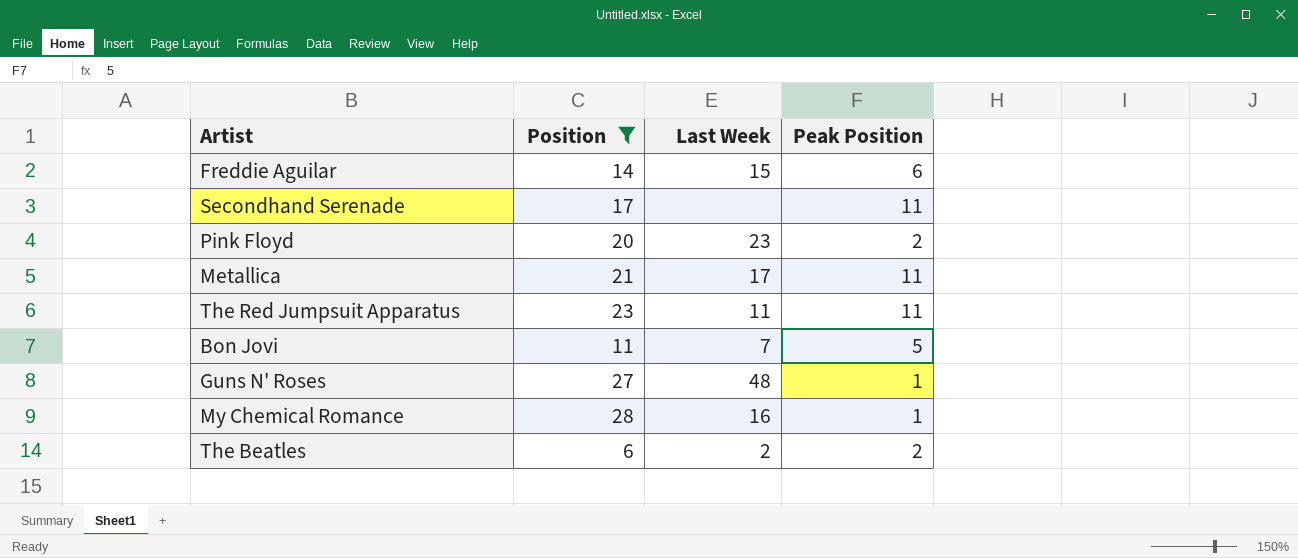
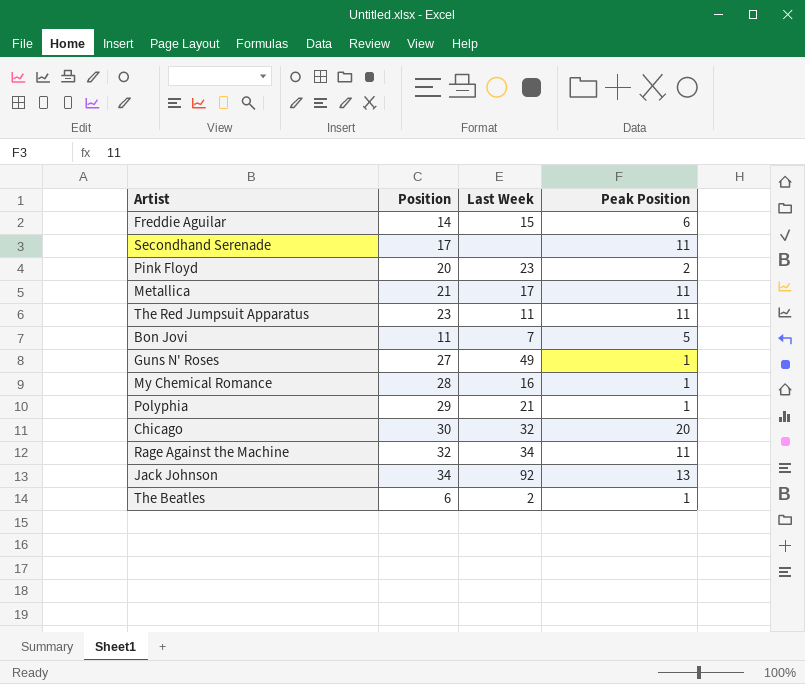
filter: Position <= 28 -> none
Guns N' Roses | Last Week: 48 -> 49
The Beatles | Peak Position: 2 -> 1

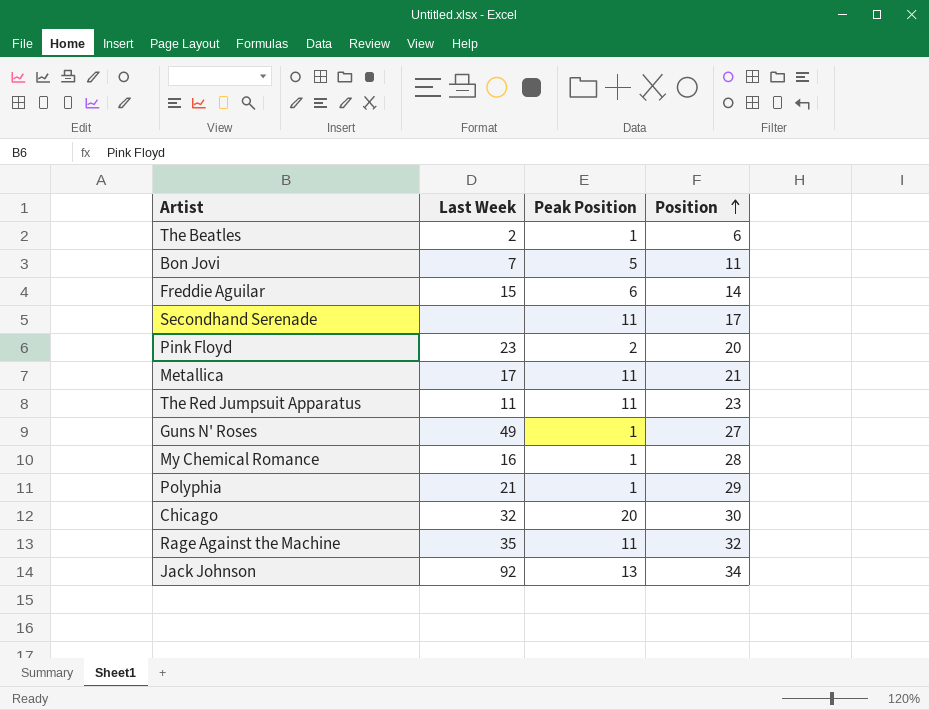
row order: none -> Position ascending
column Position | position: 2 -> 4
Rage Against the Machine | Last Week: 34 -> 35

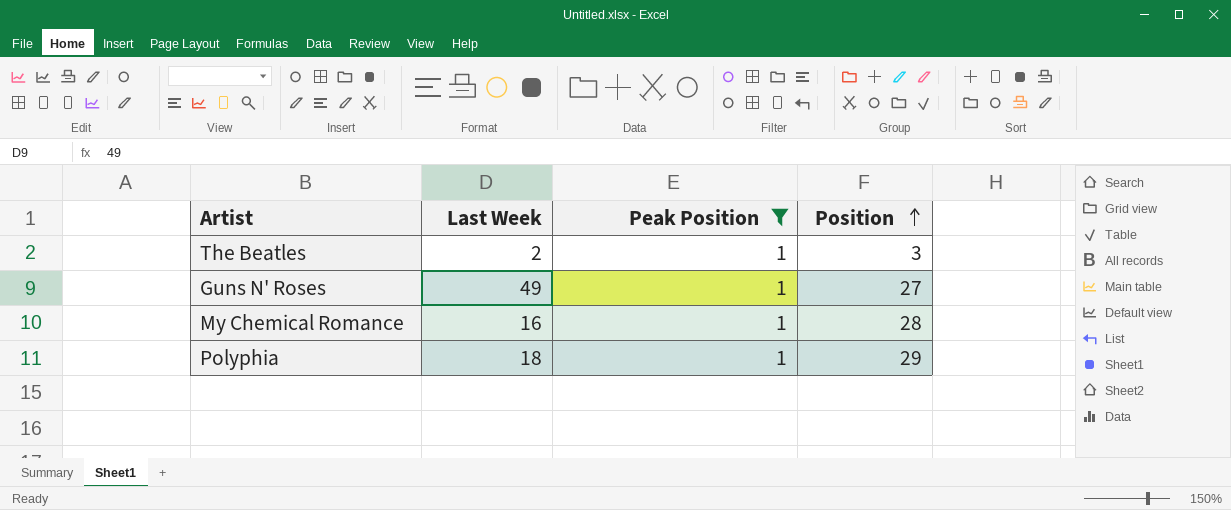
filter: none -> Peak Position = 1
The Beatles | Position: 6 -> 3
Polyphia | Last Week: 21 -> 18

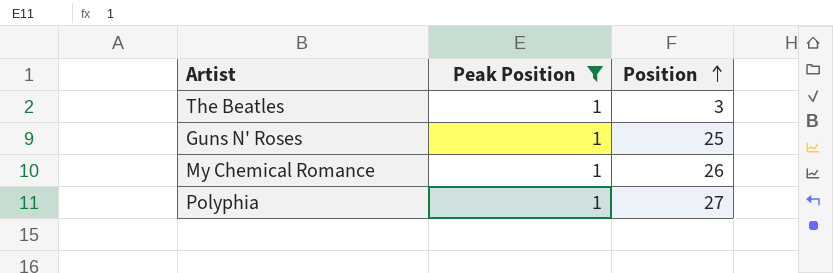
column Last Week | position: 2 -> none
Guns N' Roses | Position: 27 -> 25
My Chemical Romance | Position: 28 -> 26
Polyphia | Position: 29 -> 27

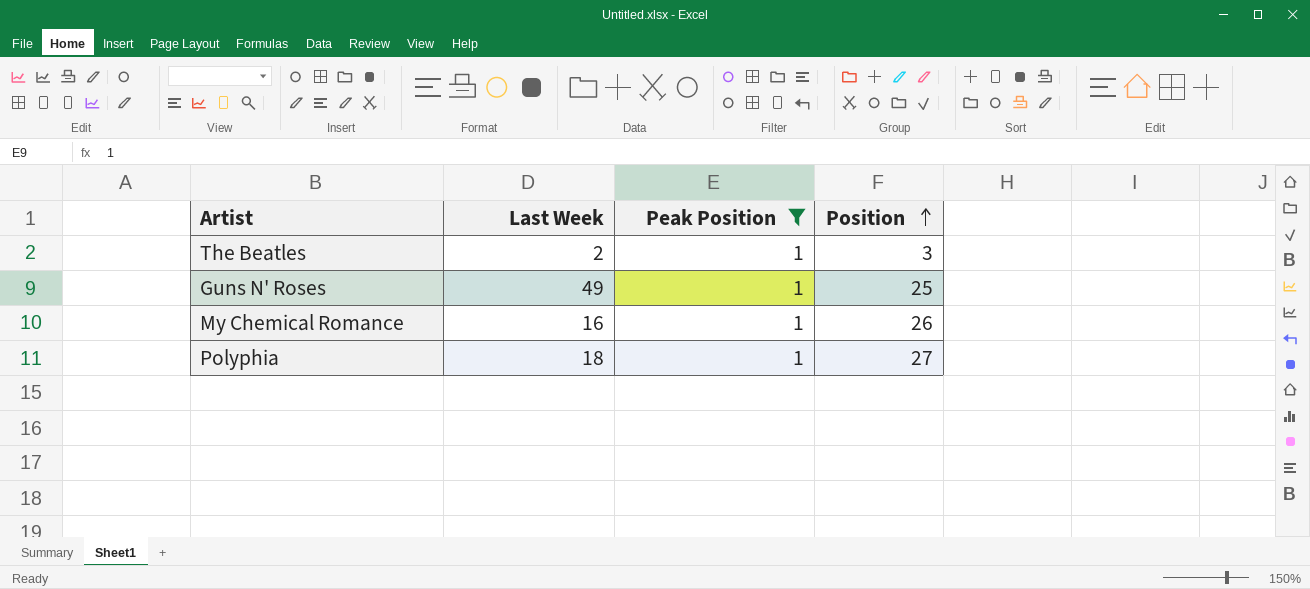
column Last Week | position: none -> 2

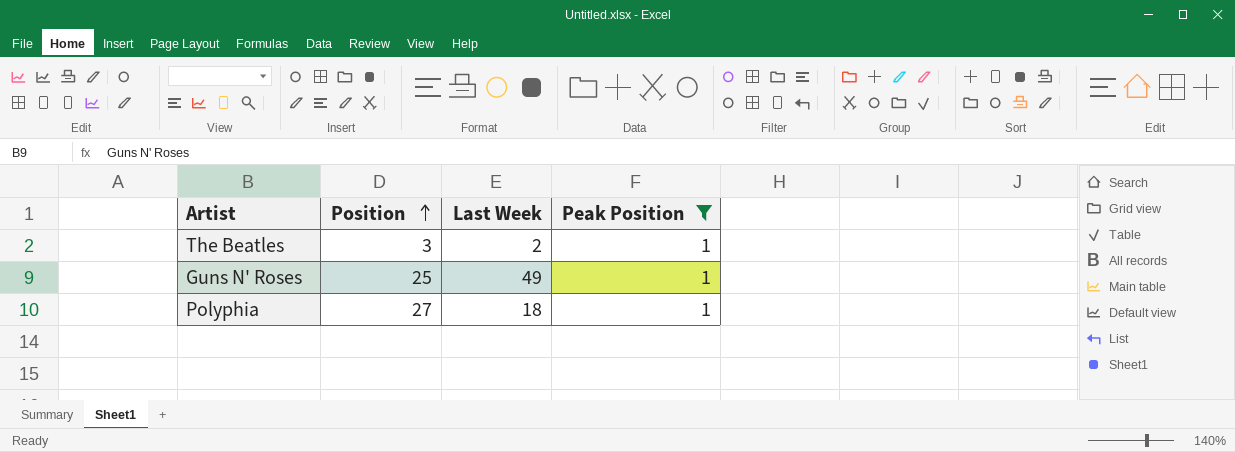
column Position | position: 4 -> 2
row My Chemical Romance: 16 | 1 | 26 -> none

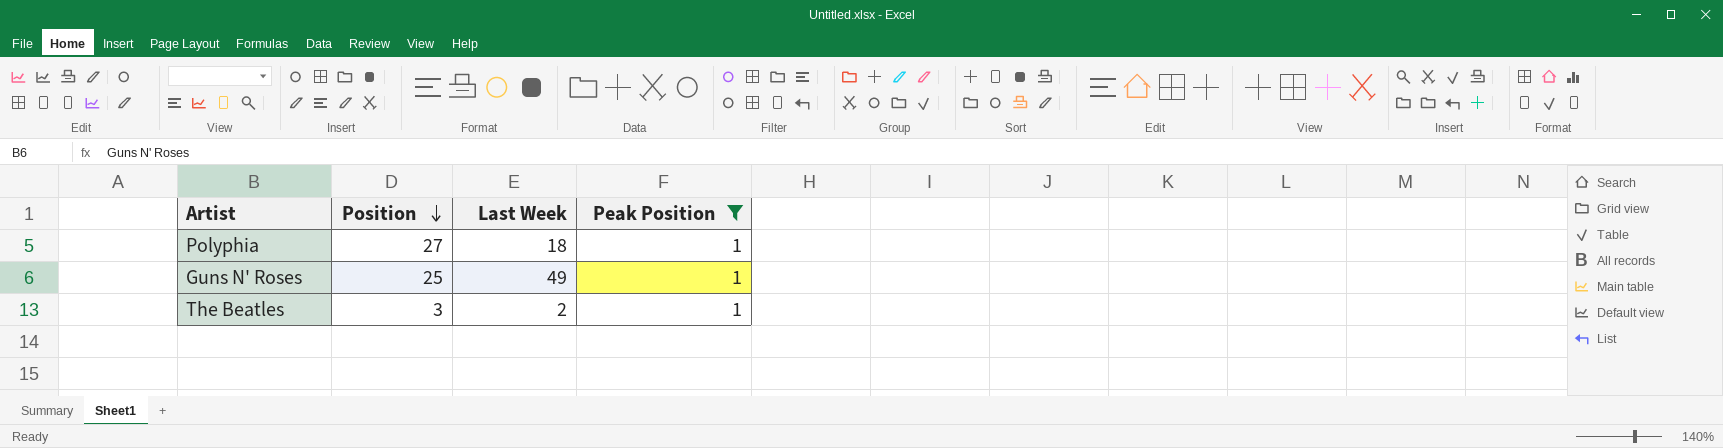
row order: Position ascending -> Position descending

